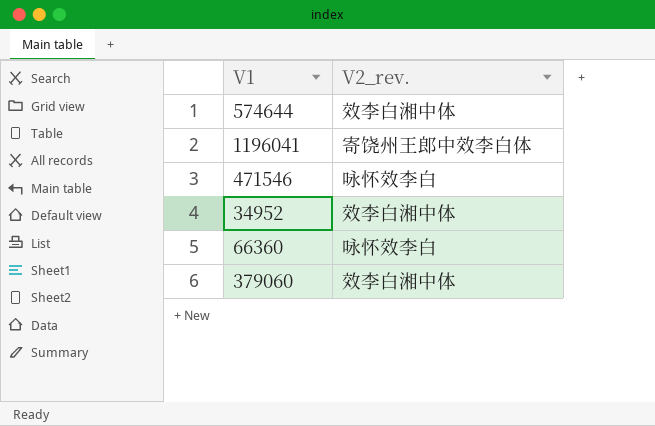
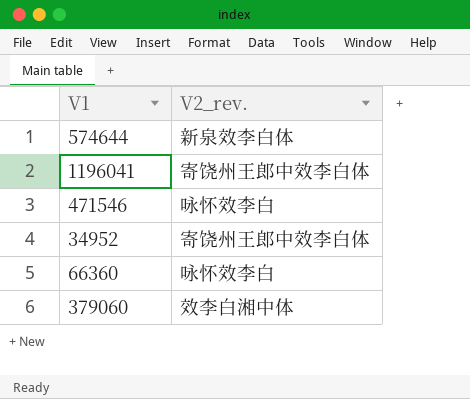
574644 | V2_rev.: 效李白湘中体 -> 新泉效李白体
34952 | V2_rev.: 效李白湘中体 -> 寄饶州王郎中效李白体

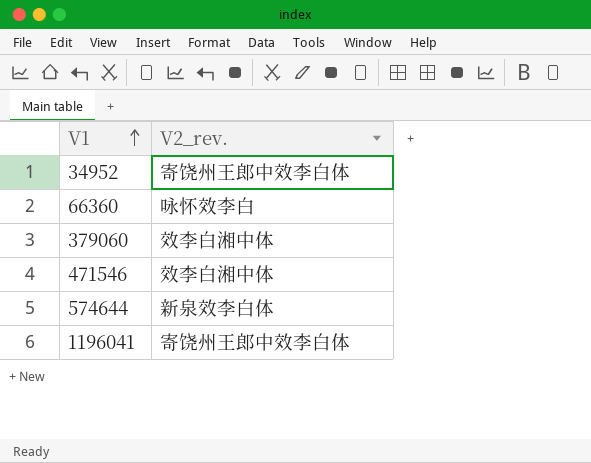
row order: none -> V1 ascending
471546 | V2_rev.: 咏怀效李白 -> 效李白湘中体

